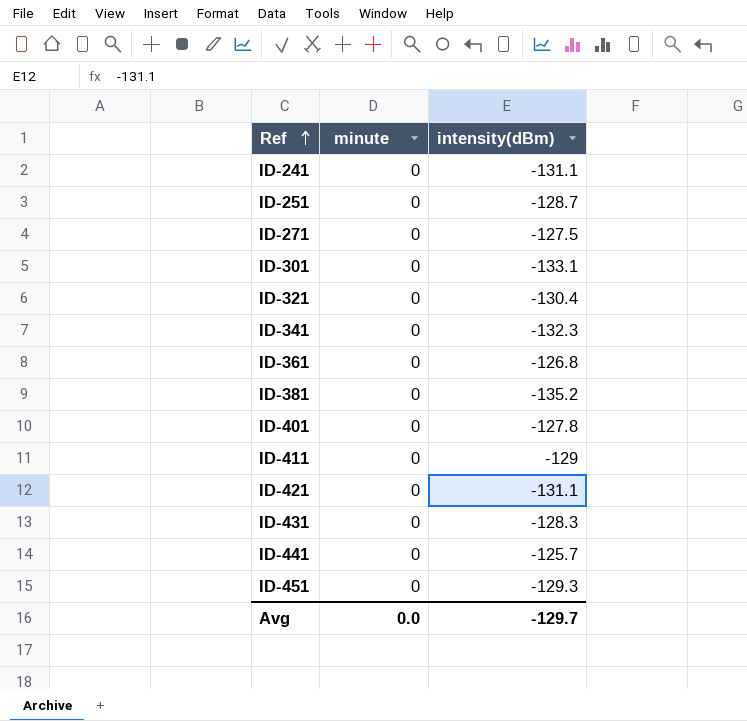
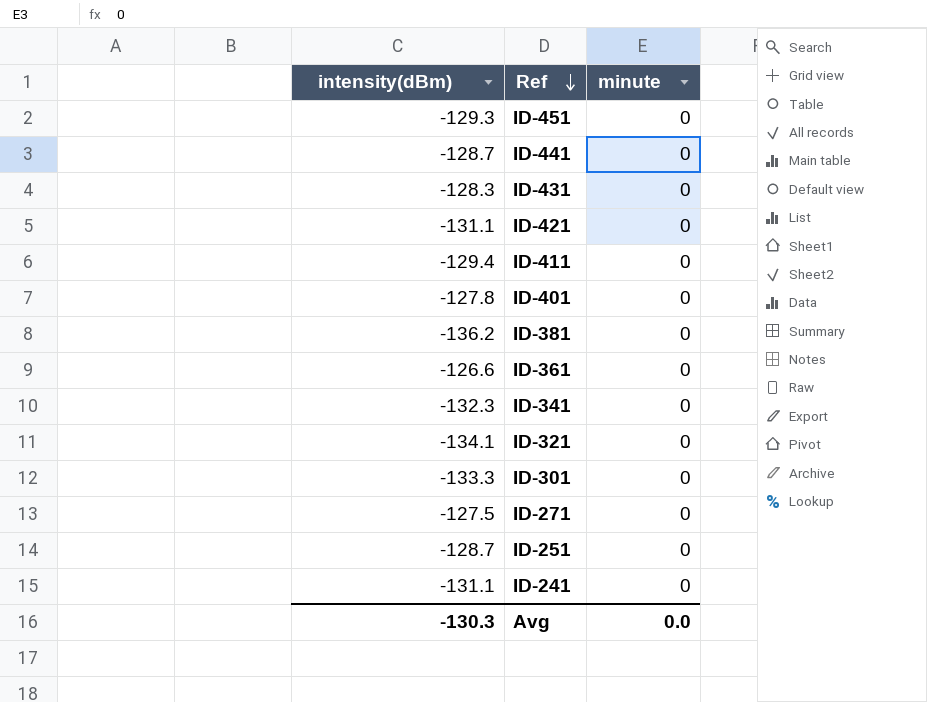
row order: Ref ascending -> Ref descending
column intensity(dBm) | position: 3 -> 1
ID-441 | intensity(dBm): -125.7 -> -128.7
ID-411 | intensity(dBm): -129 -> -129.4
ID-381 | intensity(dBm): -135.2 -> -136.2
ID-361 | intensity(dBm): -126.8 -> -126.6
ID-321 | intensity(dBm): -130.4 -> -134.1
ID-301 | intensity(dBm): -133.1 -> -133.3
Avg | intensity(dBm): -129.7 -> -130.3

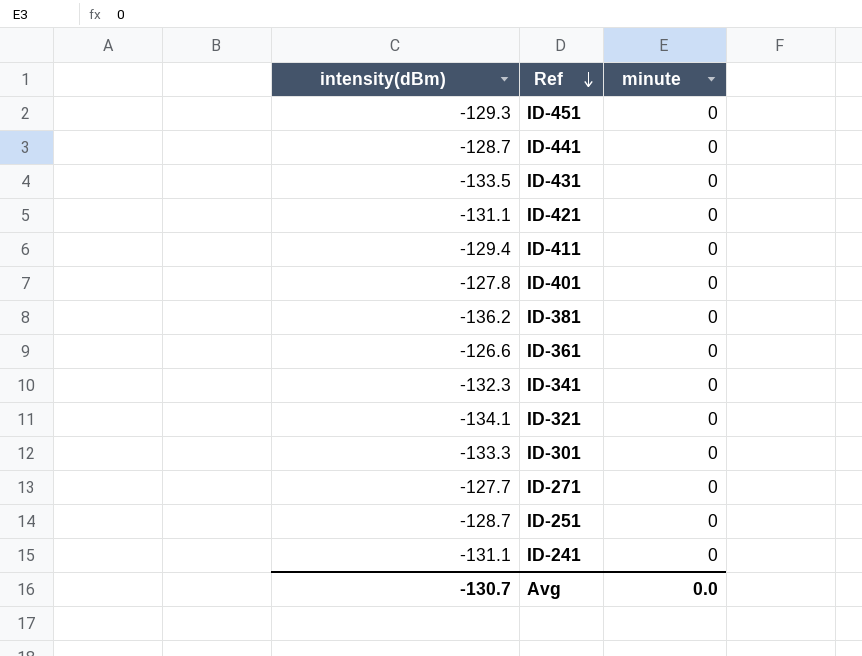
ID-431 | intensity(dBm): -128.3 -> -133.5
ID-271 | intensity(dBm): -127.5 -> -127.7
Avg | intensity(dBm): -130.3 -> -130.7

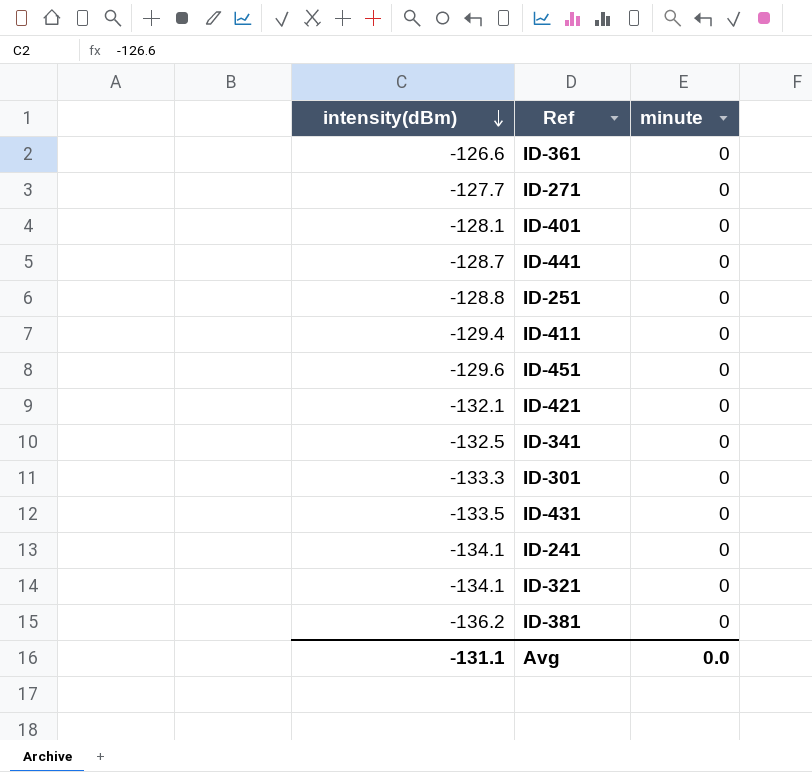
row order: Ref descending -> intensity(dBm) descending
ID-401 | intensity(dBm): -127.8 -> -128.1
ID-251 | intensity(dBm): -128.7 -> -128.8
ID-451 | intensity(dBm): -129.3 -> -129.6
ID-421 | intensity(dBm): -131.1 -> -132.1
ID-341 | intensity(dBm): -132.3 -> -132.5
ID-241 | intensity(dBm): -131.1 -> -134.1
Avg | intensity(dBm): -130.7 -> -131.1

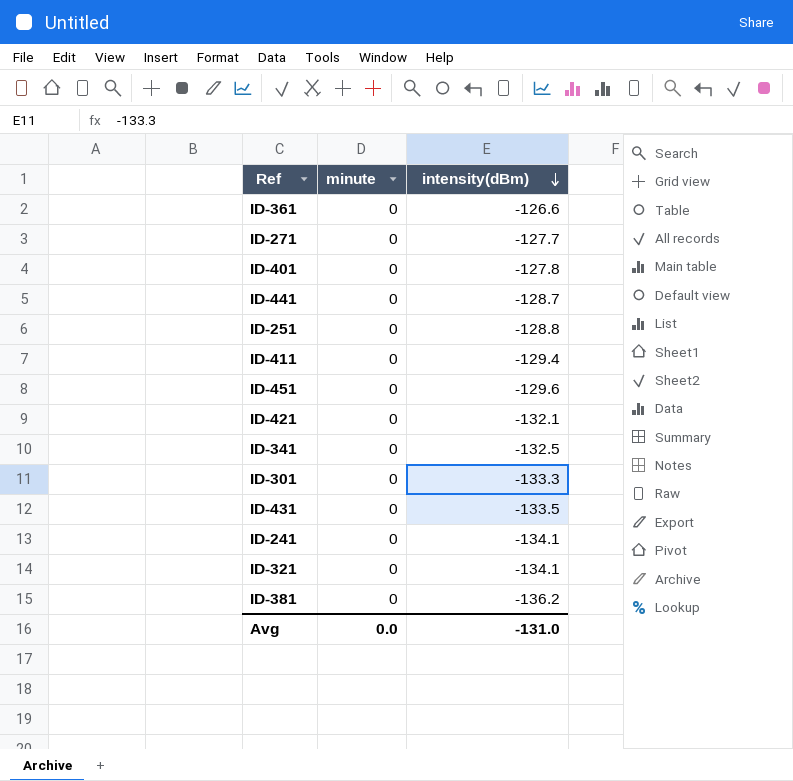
column intensity(dBm) | position: 1 -> 3
ID-401 | intensity(dBm): -128.1 -> -127.8
Avg | intensity(dBm): -131.1 -> -131.0

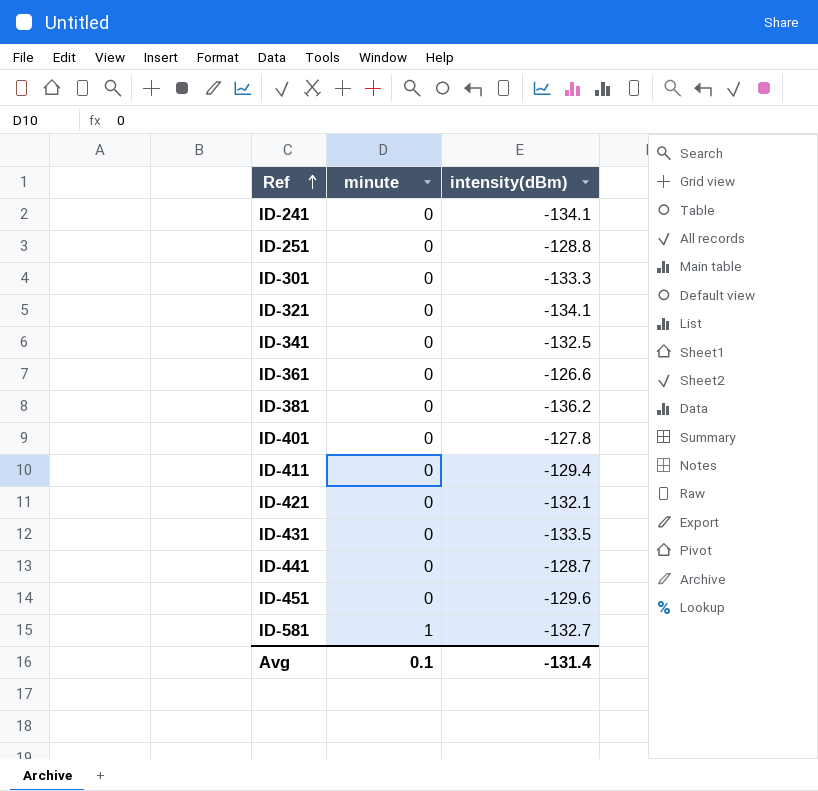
row order: intensity(dBm) descending -> Ref ascending
row ID-271: 0 | -127.7 -> none
row ID-581: none -> 1 | -132.7
Avg | minute: 0.0 -> 0.1
Avg | intensity(dBm): -131.0 -> -131.4

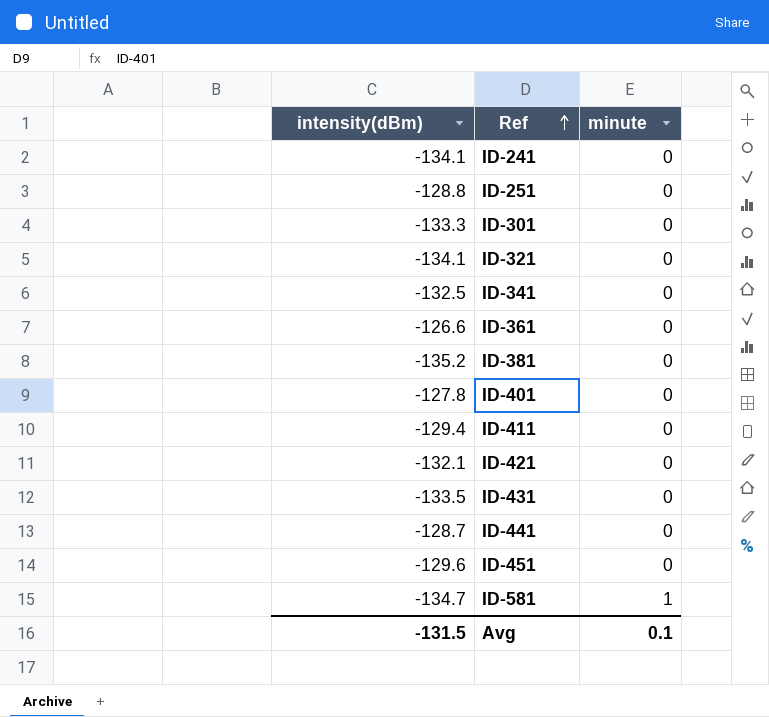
column intensity(dBm) | position: 3 -> 1
ID-381 | intensity(dBm): -136.2 -> -135.2
ID-581 | intensity(dBm): -132.7 -> -134.7
Avg | intensity(dBm): -131.4 -> -131.5

